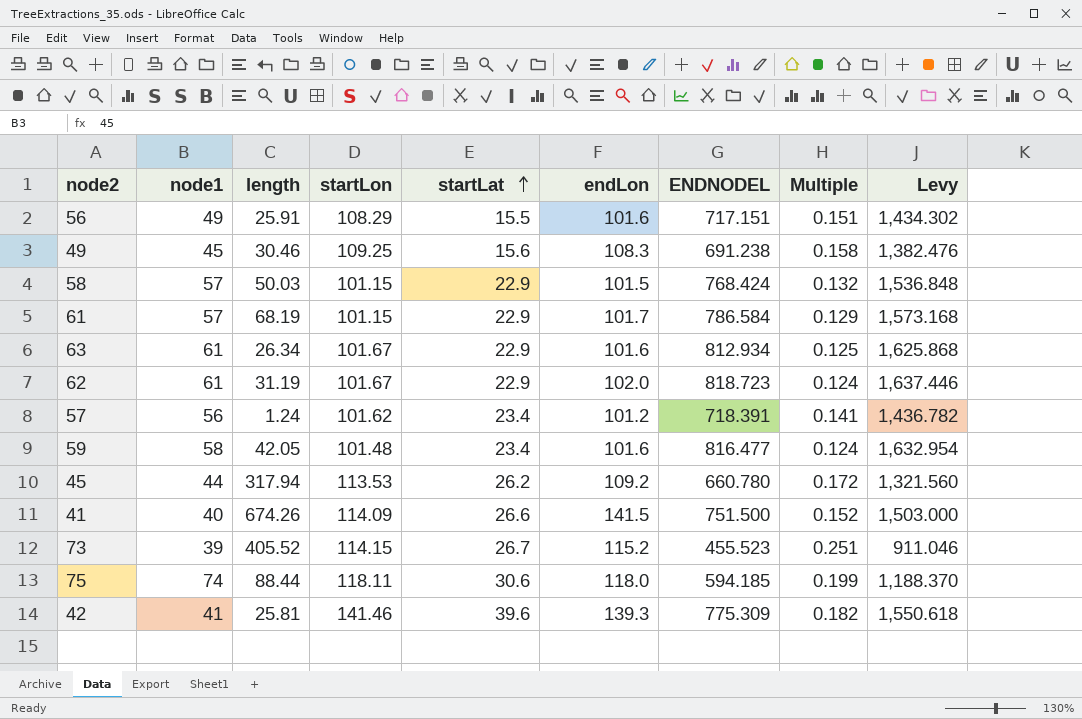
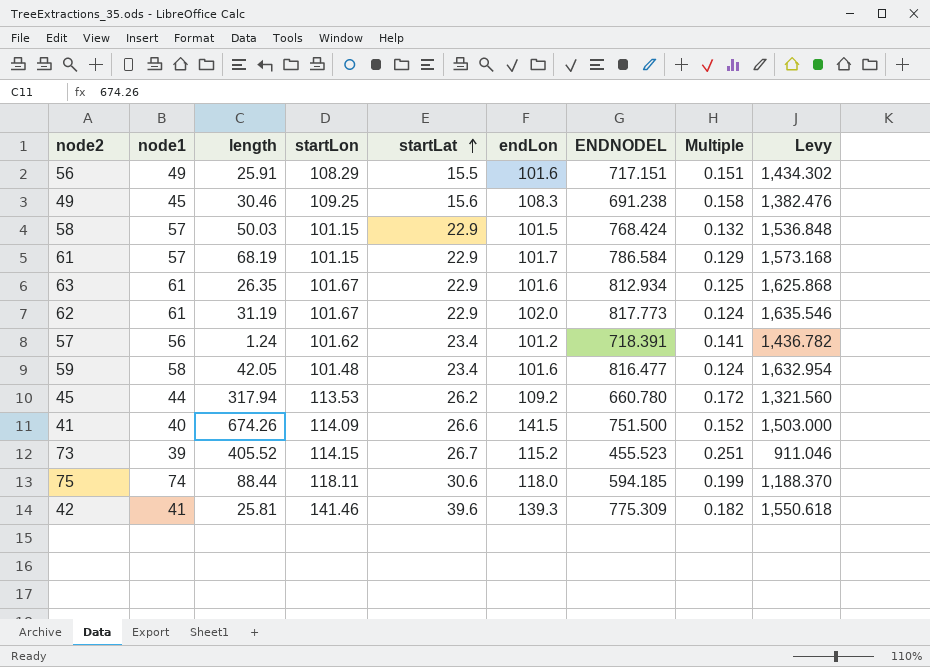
63 | length: 26.34 -> 26.35
62 | ENDNODEL: 818.723 -> 817.773
62 | Levy: 1,637.446 -> 1,635.546

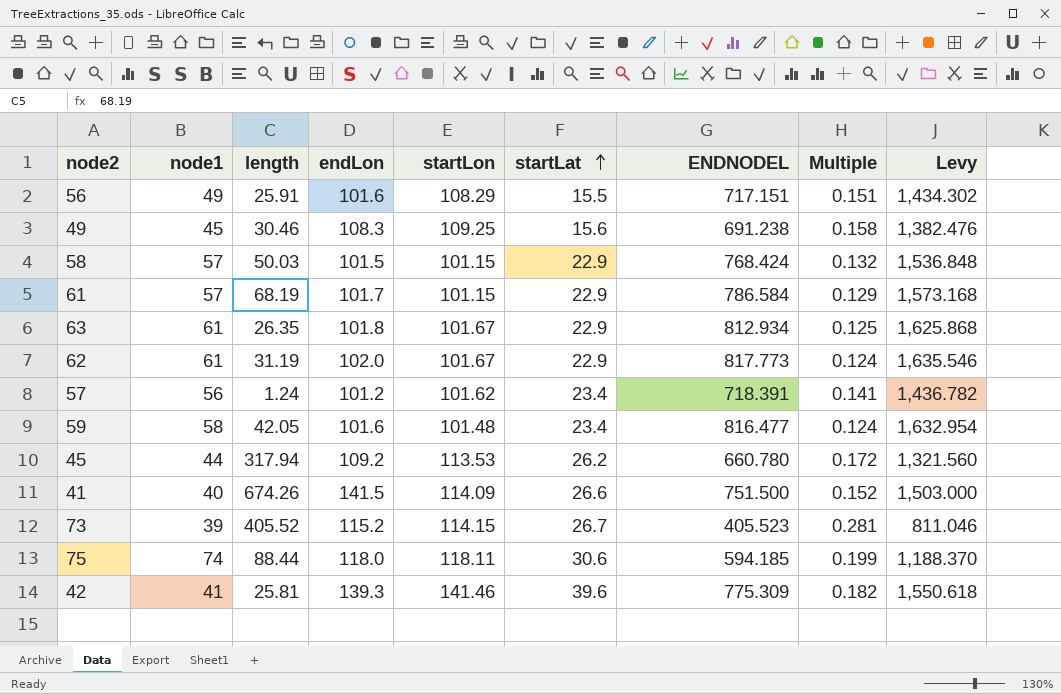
column endLon | position: 6 -> 4
63 | endLon: 101.6 -> 101.8
73 | ENDNODEL: 455.523 -> 405.523
73 | Multiple: 0.251 -> 0.281
73 | Levy: 911.046 -> 811.046

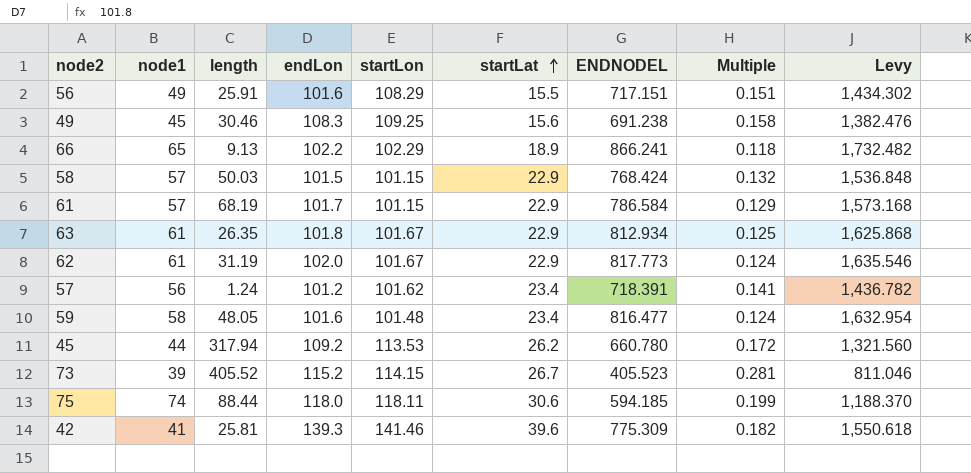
row 41: 40 | 674.26 | 141.5 | 114.09 | 26.6 | 751.500 | 0.152 | 1,503.000 -> none
row 66: none -> 65 | 9.13 | 102.2 | 102.29 | 18.9 | 866.241 | 0.118 | 1,732.482
59 | length: 42.05 -> 48.05

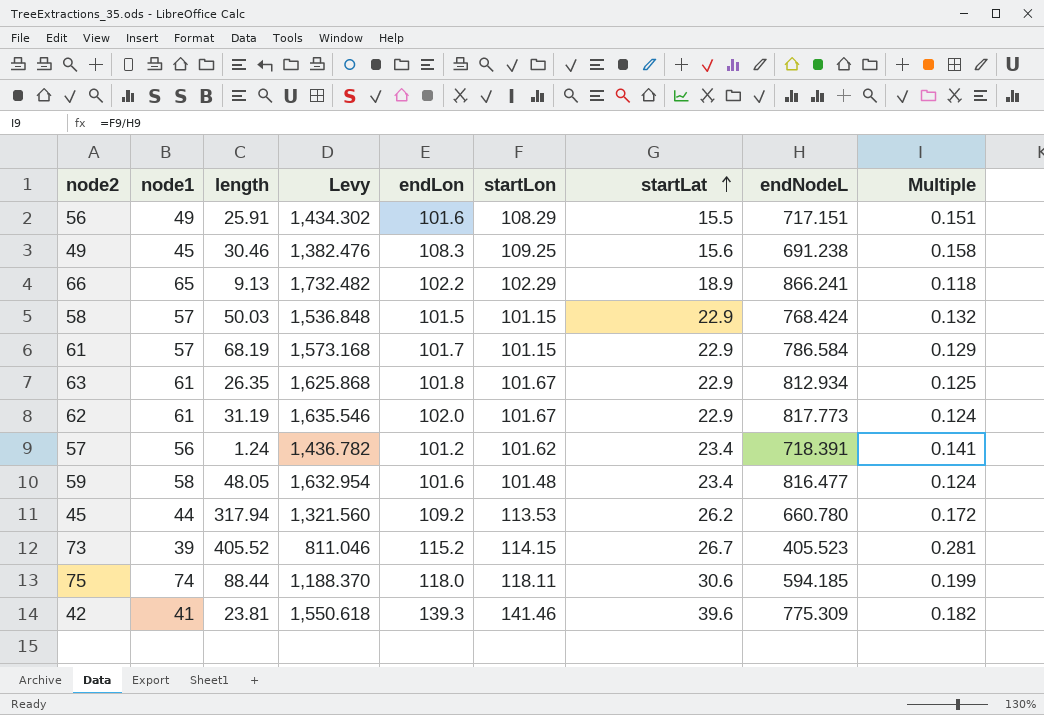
column Levy | position: 9 -> 4
column name: ENDNODEL -> endNodeL
42 | length: 25.81 -> 23.81

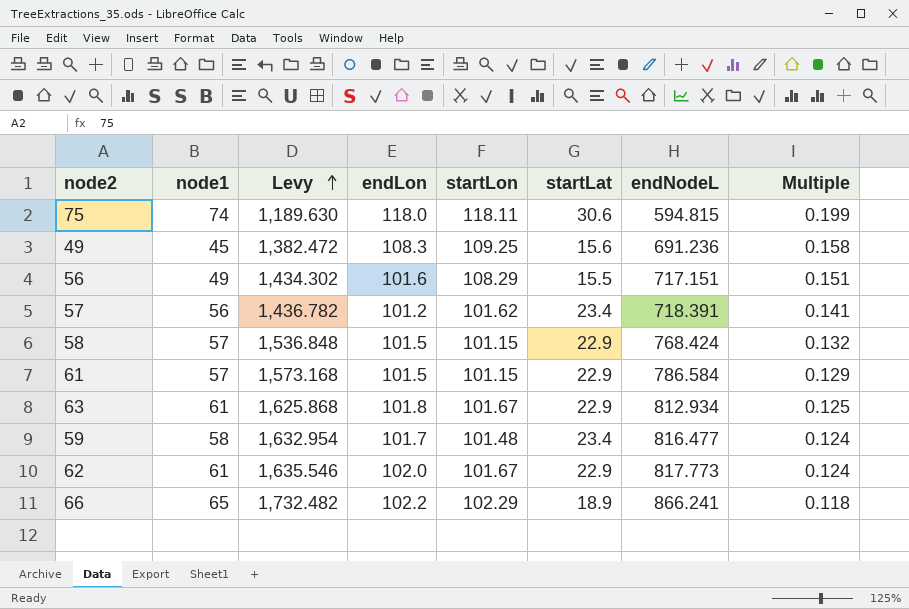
row order: startLat ascending -> Levy ascending
column length | position: 3 -> none
row 45: 44 | 317.94 | 1,321.560 | 109.2 | 113.53 | 26.2 | 660.780 | 0.172 -> none
row 73: 39 | 405.52 | 811.046 | 115.2 | 114.15 | 26.7 | 405.523 | 0.281 -> none
row 42: 41 | 23.81 | 1,550.618 | 139.3 | 141.46 | 39.6 | 775.309 | 0.182 -> none
75 | Levy: 1,188.370 -> 1,189.630
75 | endNodeL: 594.185 -> 594.815
49 | Levy: 1,382.476 -> 1,382.472
49 | endNodeL: 691.238 -> 691.236
61 | endLon: 101.7 -> 101.5
59 | endLon: 101.6 -> 101.7

